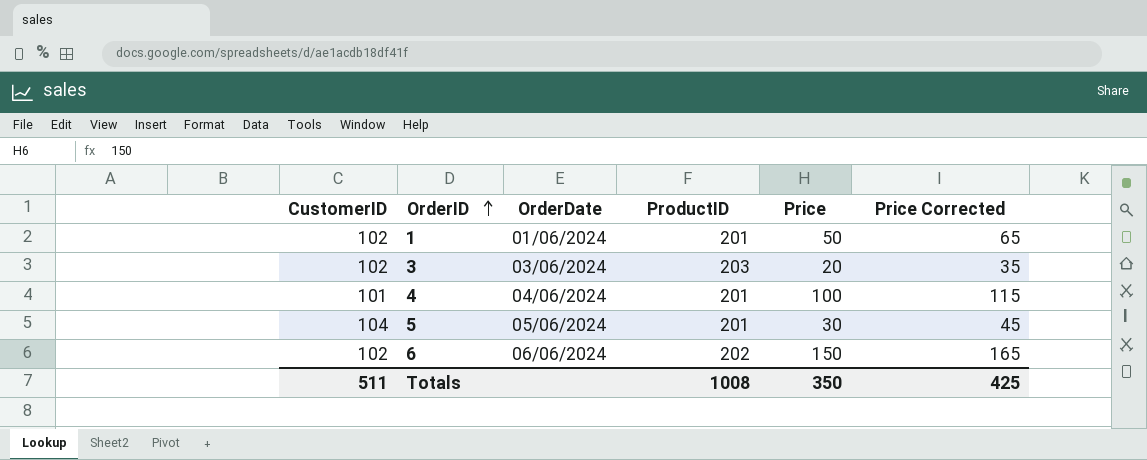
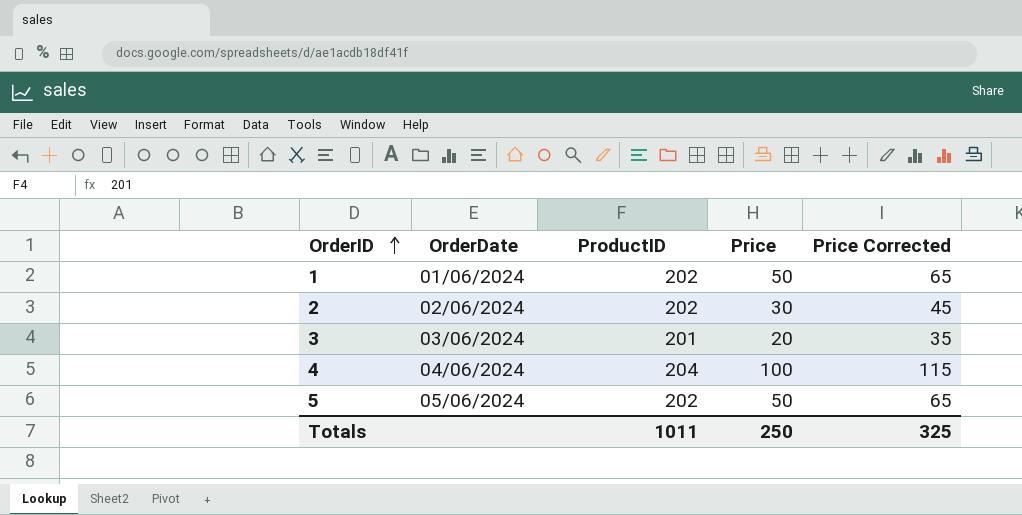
column CustomerID | position: 1 -> none
row 6: 102 | 06/06/2024 | 202 | 150 | 165 -> none
1 | ProductID: 201 -> 202
row 2: none -> 02/06/2024 | 202 | 30 | 45
3 | ProductID: 203 -> 201
4 | ProductID: 201 -> 204
5 | ProductID: 201 -> 202
5 | Price: 30 -> 50
5 | Price Corrected: 45 -> 65
Totals | ProductID: 1008 -> 1011
Totals | Price: 350 -> 250
Totals | Price Corrected: 425 -> 325

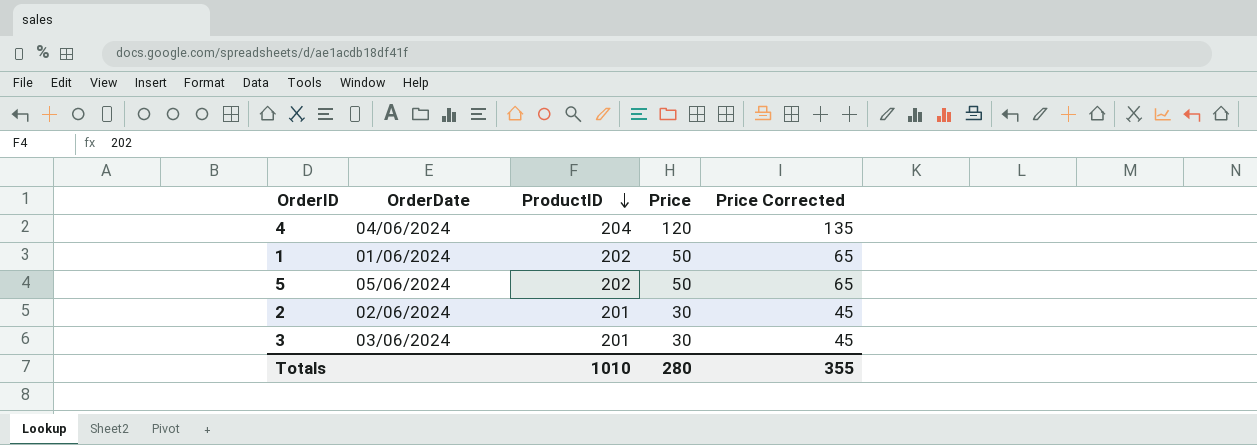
row order: OrderID ascending -> ProductID descending
4 | Price: 100 -> 120
4 | Price Corrected: 115 -> 135
2 | ProductID: 202 -> 201
3 | Price: 20 -> 30
3 | Price Corrected: 35 -> 45
Totals | ProductID: 1011 -> 1010
Totals | Price: 250 -> 280
Totals | Price Corrected: 325 -> 355

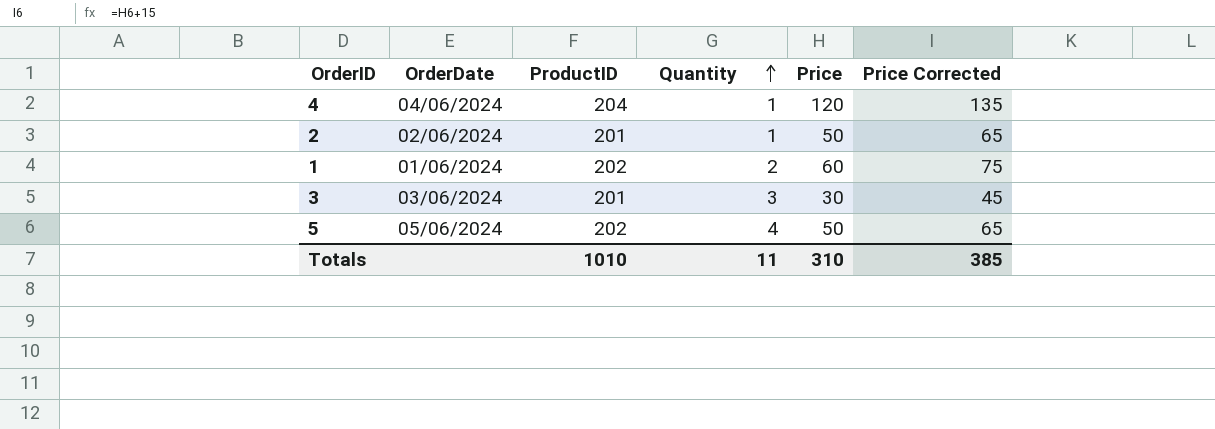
row order: ProductID descending -> Quantity ascending
column Quantity | position: none -> 4
2 | Price: 30 -> 50
2 | Price Corrected: 45 -> 65
1 | Price: 50 -> 60
1 | Price Corrected: 65 -> 75
Totals | Price: 280 -> 310
Totals | Price Corrected: 355 -> 385

